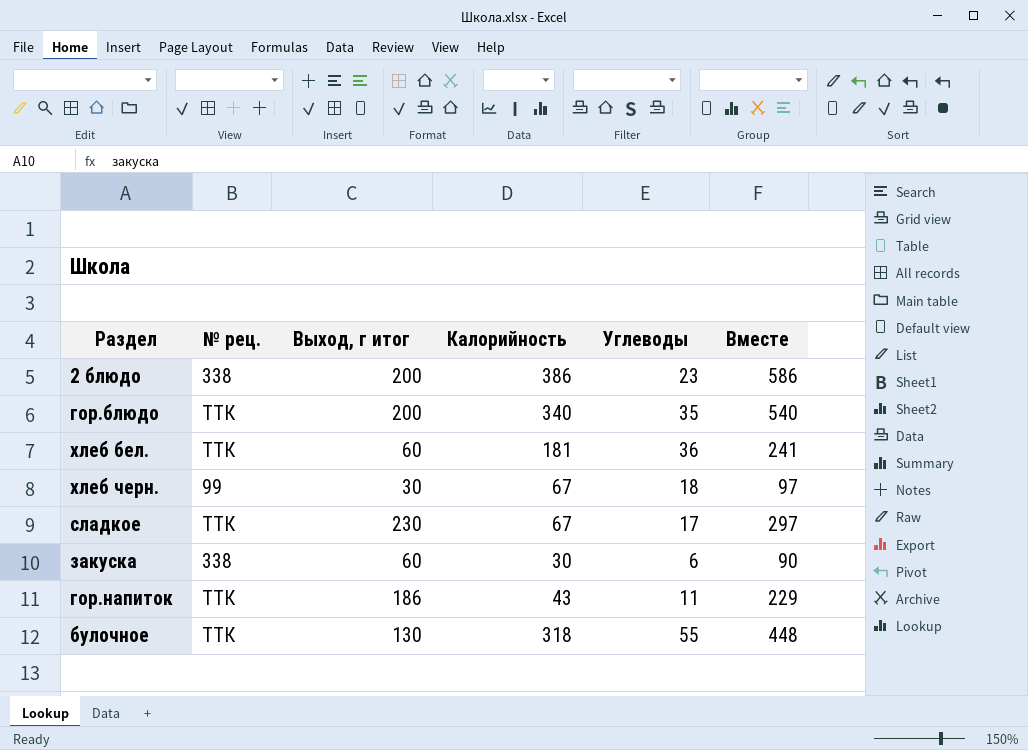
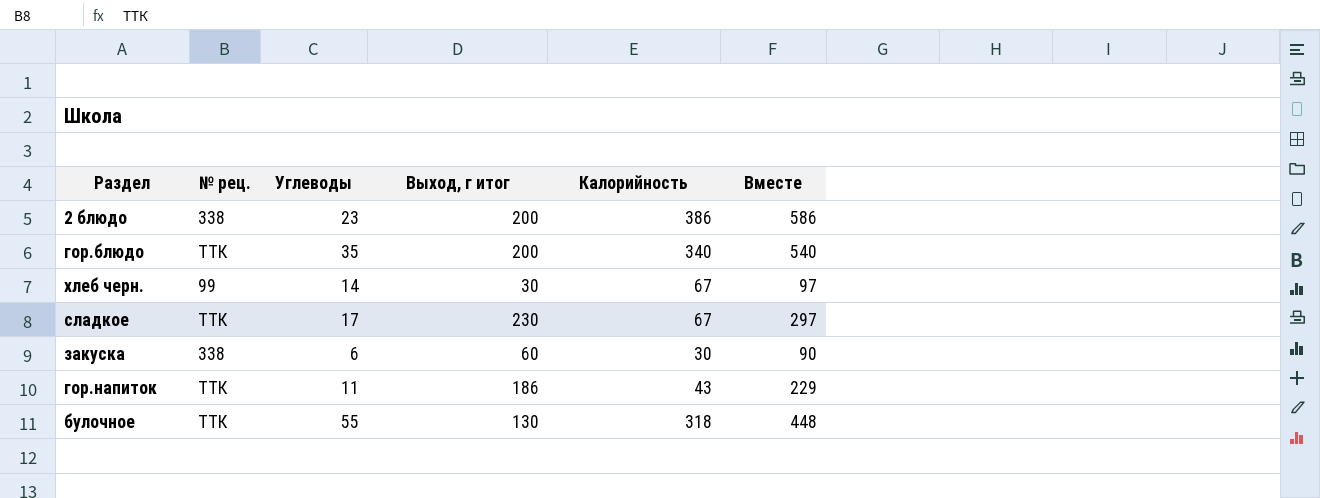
column Углеводы | position: 5 -> 3
row хлеб бел.: ТТК | 60 | 181 | 36 | 241 -> none
хлеб черн. | Углеводы: 18 -> 14

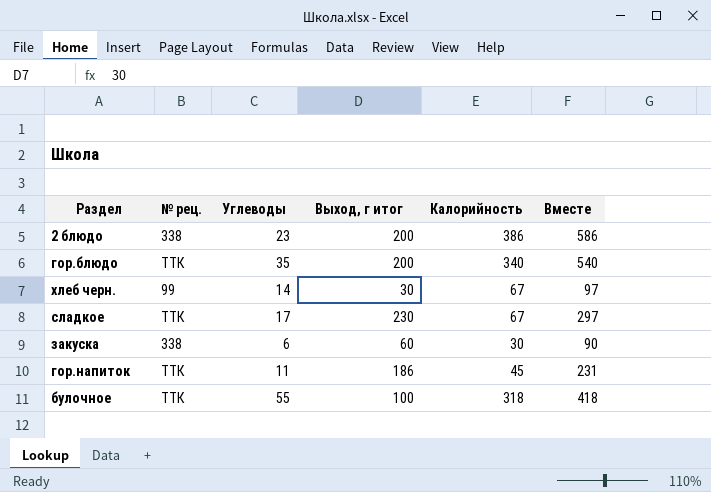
гор.напиток | Калорийность: 43 -> 45
гор.напиток | Вместе: 229 -> 231
булочное | Выход, г итог: 130 -> 100
булочное | Вместе: 448 -> 418

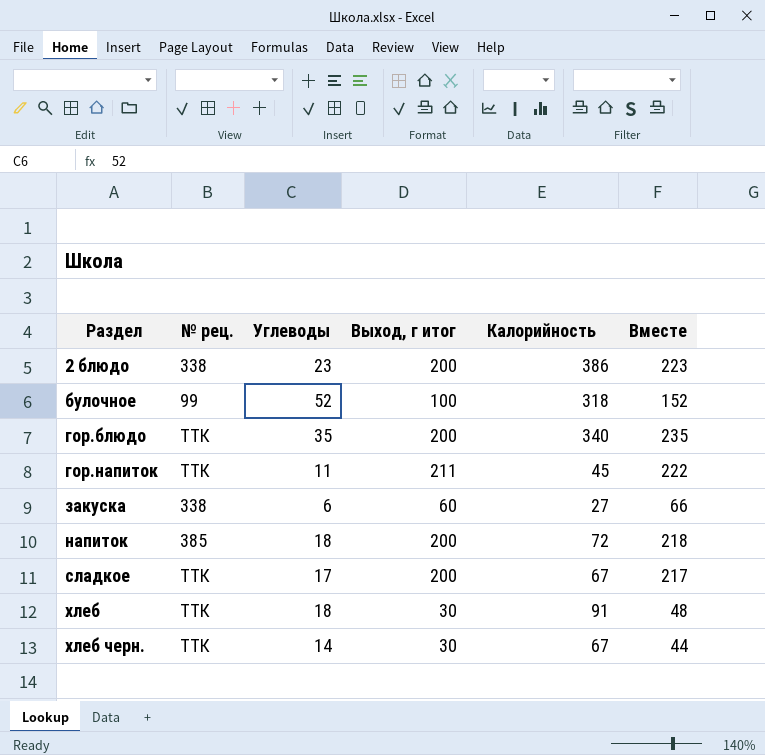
row order: none -> Раздел ascending
column Вместе | formula: [Выход, г итог] + [Калорийность] -> [Углеводы] + [Выход, г итог]
булочное | № рец.: ТТК -> 99
булочное | Углеводы: 55 -> 52
гор.напиток | Выход, г итог: 186 -> 211
закуска | Калорийность: 30 -> 27
row напиток: none -> 385 | 18 | 200 | 72 | 218
сладкое | Выход, г итог: 230 -> 200
row хлеб: none -> ТТК | 18 | 30 | 91 | 48
хлеб черн. | № рец.: 99 -> ТТК

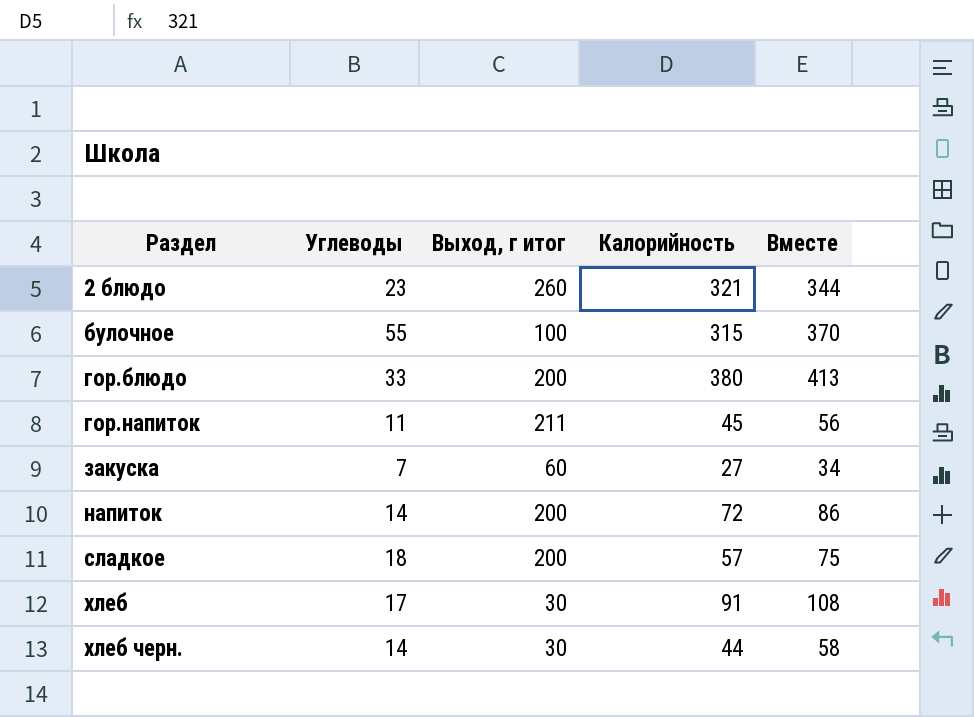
column № рец. | position: 2 -> none
column Вместе | formula: [Углеводы] + [Выход, г итог] -> [Углеводы] + [Калорийность]
2 блюдо | Выход, г итог: 200 -> 260
2 блюдо | Калорийность: 386 -> 321
булочное | Углеводы: 52 -> 55
булочное | Калорийность: 318 -> 315
гор.блюдо | Углеводы: 35 -> 33
гор.блюдо | Калорийность: 340 -> 380
закуска | Углеводы: 6 -> 7
напиток | Углеводы: 18 -> 14
сладкое | Углеводы: 17 -> 18
сладкое | Калорийность: 67 -> 57
хлеб | Углеводы: 18 -> 17
хлеб черн. | Калорийность: 67 -> 44

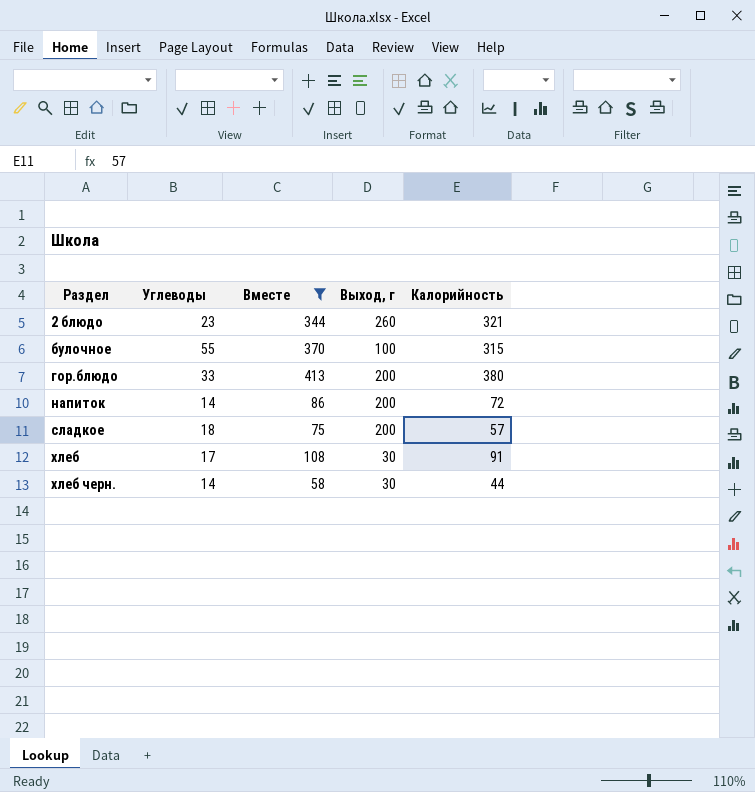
filter: none -> Вместе >= 58
column Вместе | position: 5 -> 3
column name: Выход, г итог -> Выход, г

